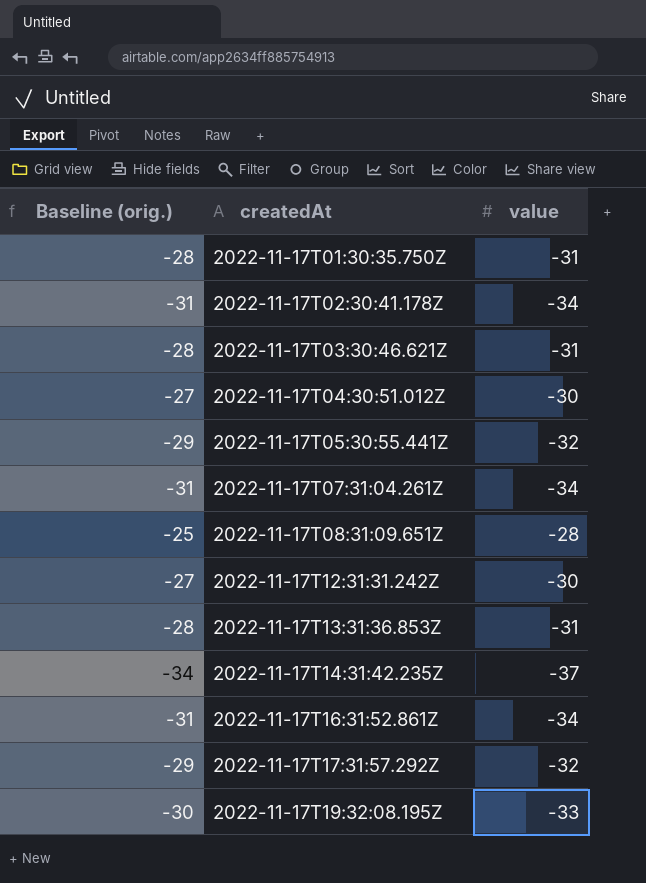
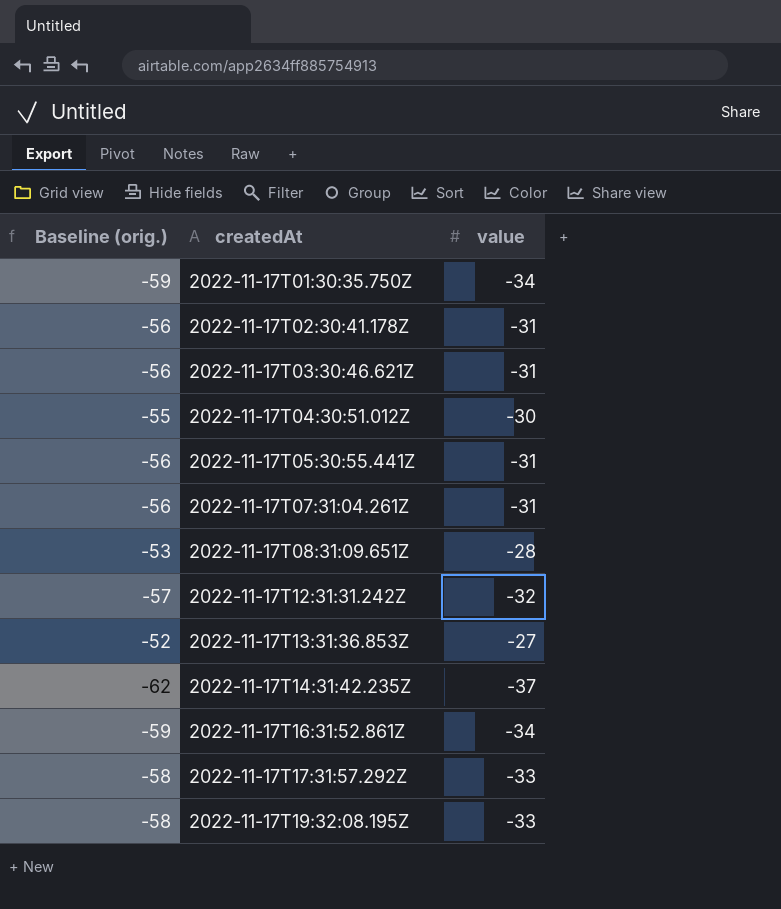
column Baseline (orig.) | formula: [value] + 3 -> [value] - 25
2022-11-17T01:30:35.750Z | value: -31 -> -34
2022-11-17T02:30:41.178Z | value: -34 -> -31
2022-11-17T05:30:55.441Z | value: -32 -> -31
2022-11-17T07:31:04.261Z | value: -34 -> -31
2022-11-17T12:31:31.242Z | value: -30 -> -32
2022-11-17T13:31:36.853Z | value: -31 -> -27
2022-11-17T17:31:57.292Z | value: -32 -> -33

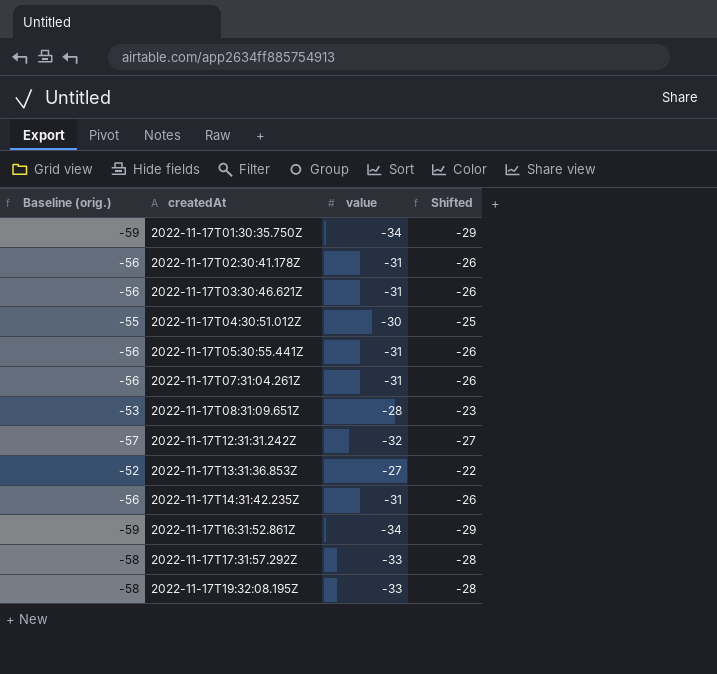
column Shifted | formula: none -> [value] + 5
2022-11-17T14:31:42.235Z | Baseline (orig.): -62 -> -56
2022-11-17T14:31:42.235Z | value: -37 -> -31

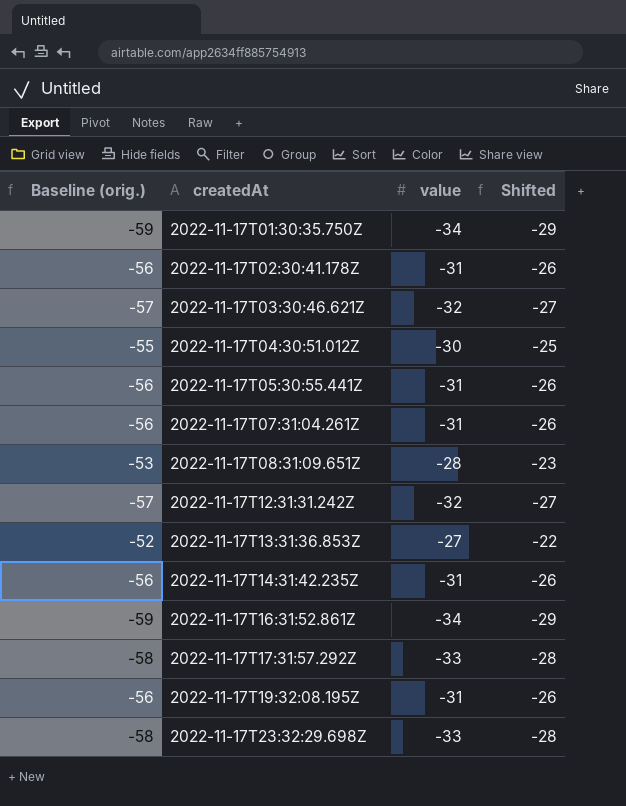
2022-11-17T03:30:46.621Z | Baseline (orig.): -56 -> -57
2022-11-17T03:30:46.621Z | value: -31 -> -32
2022-11-17T03:30:46.621Z | Shifted: -26 -> -27
2022-11-17T19:32:08.195Z | Baseline (orig.): -58 -> -56
2022-11-17T19:32:08.195Z | value: -33 -> -31
2022-11-17T19:32:08.195Z | Shifted: -28 -> -26
row 2022-11-17T23:32:29.698Z: none -> -58 | -33 | -28

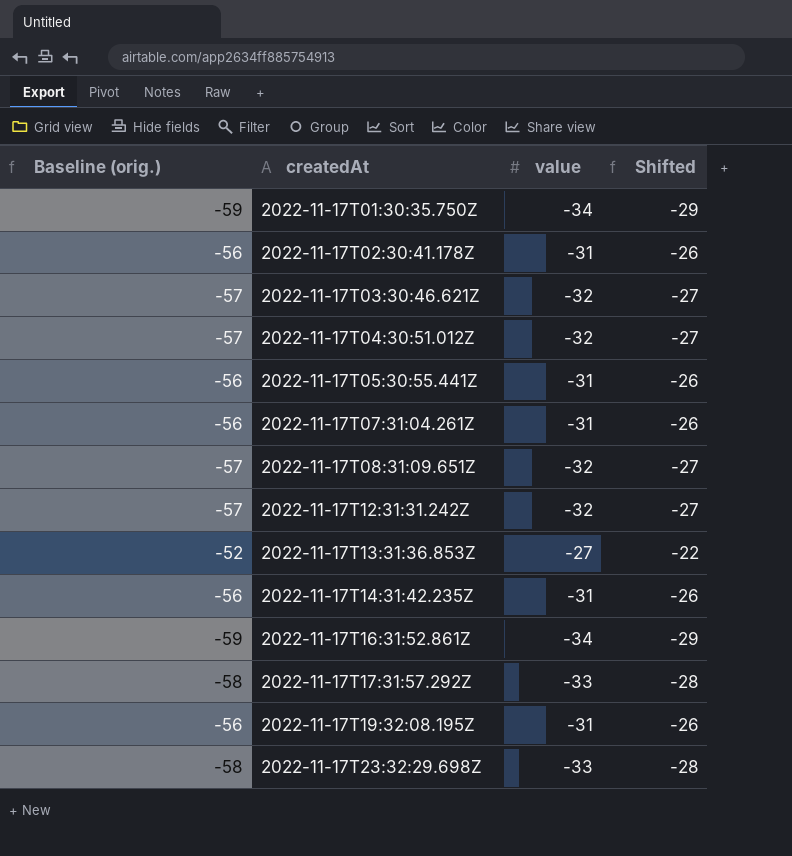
2022-11-17T04:30:51.012Z | Baseline (orig.): -55 -> -57
2022-11-17T04:30:51.012Z | value: -30 -> -32
2022-11-17T04:30:51.012Z | Shifted: -25 -> -27
2022-11-17T08:31:09.651Z | Baseline (orig.): -53 -> -57
2022-11-17T08:31:09.651Z | value: -28 -> -32
2022-11-17T08:31:09.651Z | Shifted: -23 -> -27

